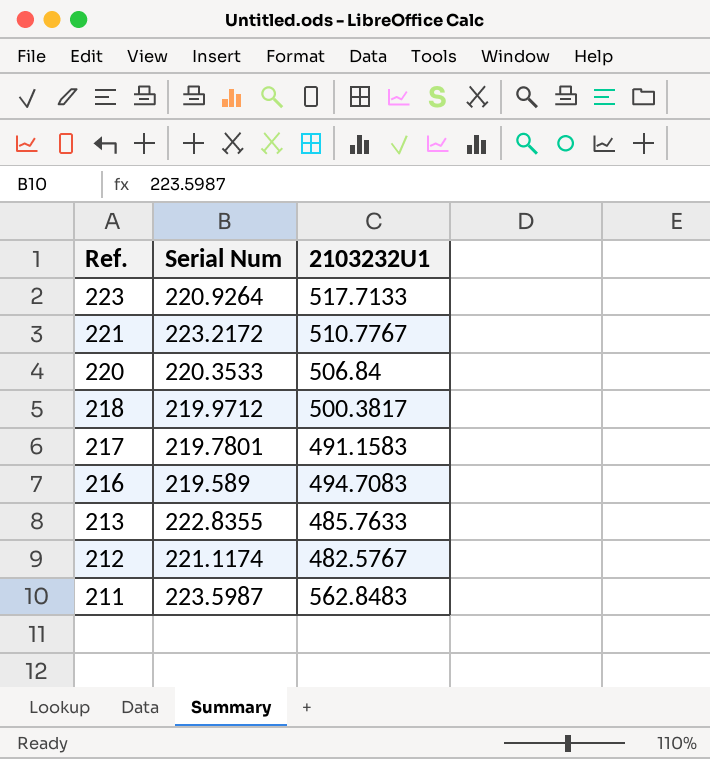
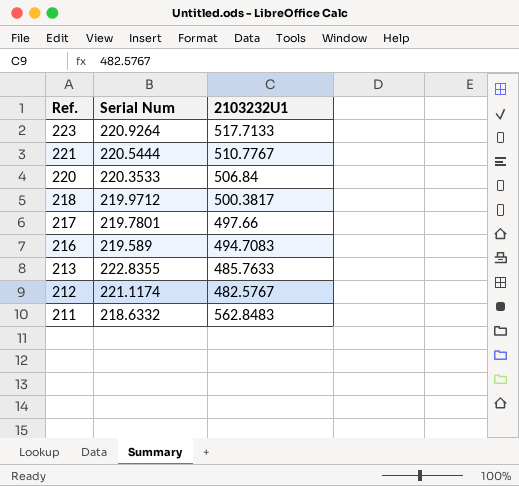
221 | Serial Num: 223.2172 -> 220.5444
217 | 2103232U1: 491.1583 -> 497.66
211 | Serial Num: 223.5987 -> 218.6332

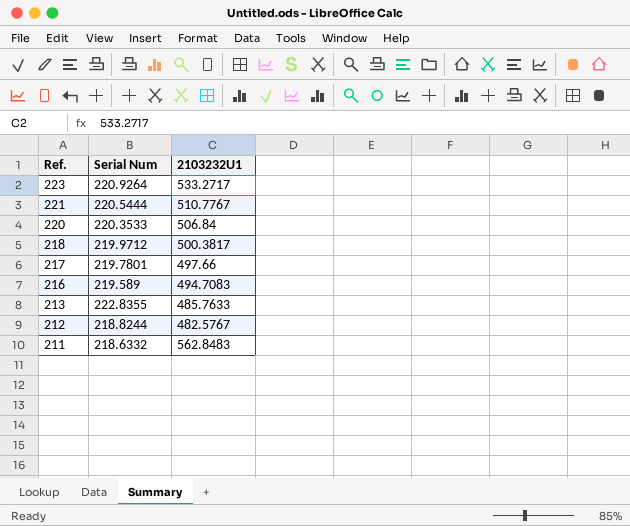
223 | 2103232U1: 517.7133 -> 533.2717
212 | Serial Num: 221.1174 -> 218.8244

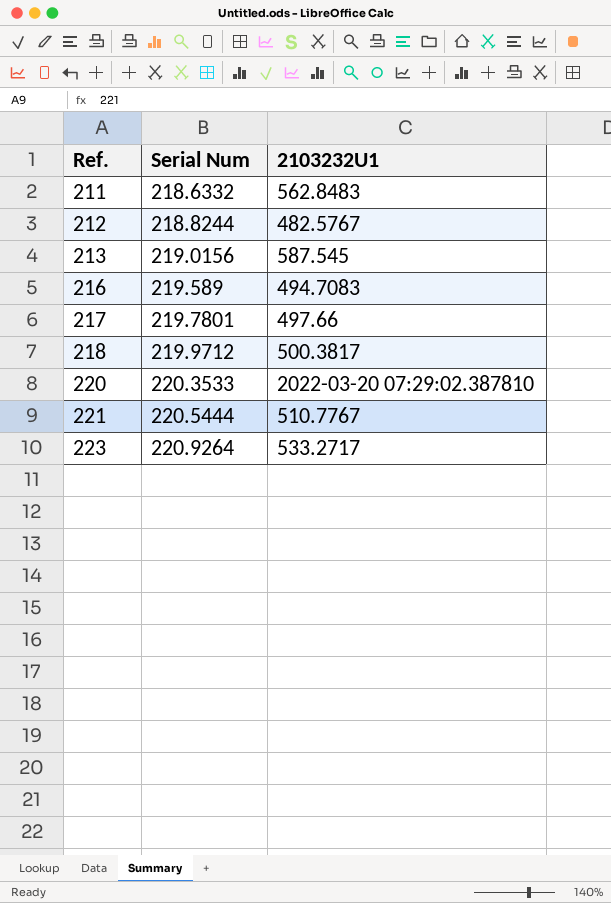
row order: Ref. descending -> Ref. ascending
213 | Serial Num: 222.8355 -> 219.0156
213 | 2103232U1: 485.7633 -> 587.545
220 | 2103232U1: 506.84 -> 2022-03-20 07:29:02.387810

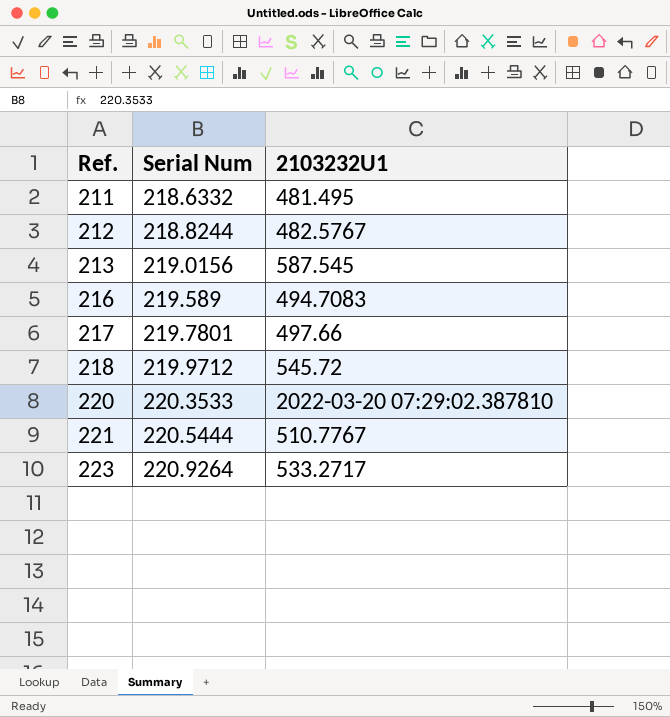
211 | 2103232U1: 562.8483 -> 481.495
218 | 2103232U1: 500.3817 -> 545.72

